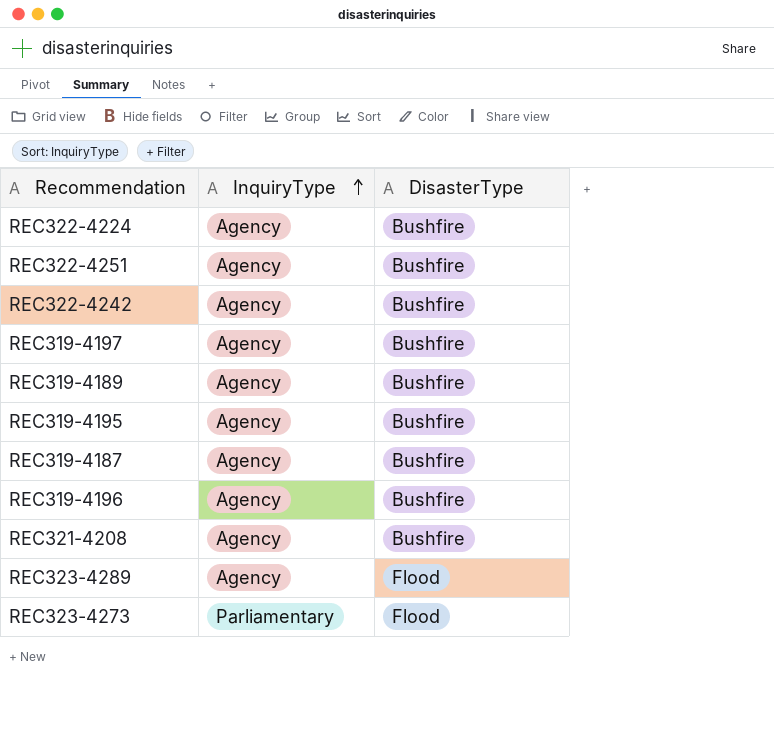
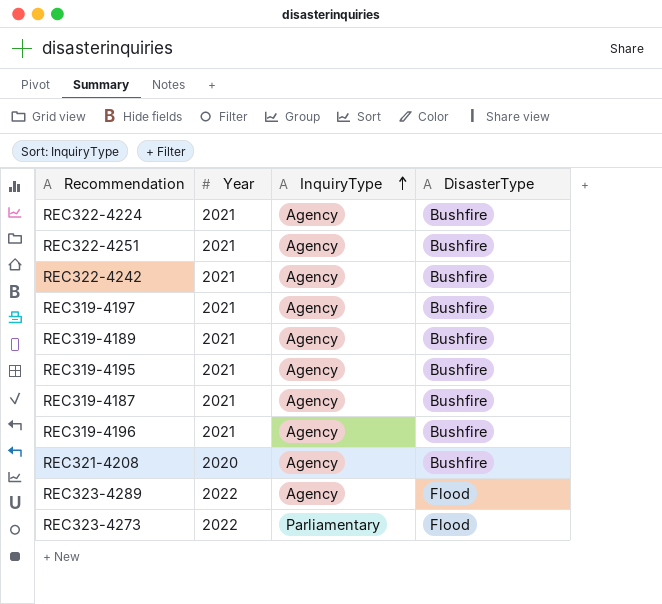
column Year | position: none -> 2

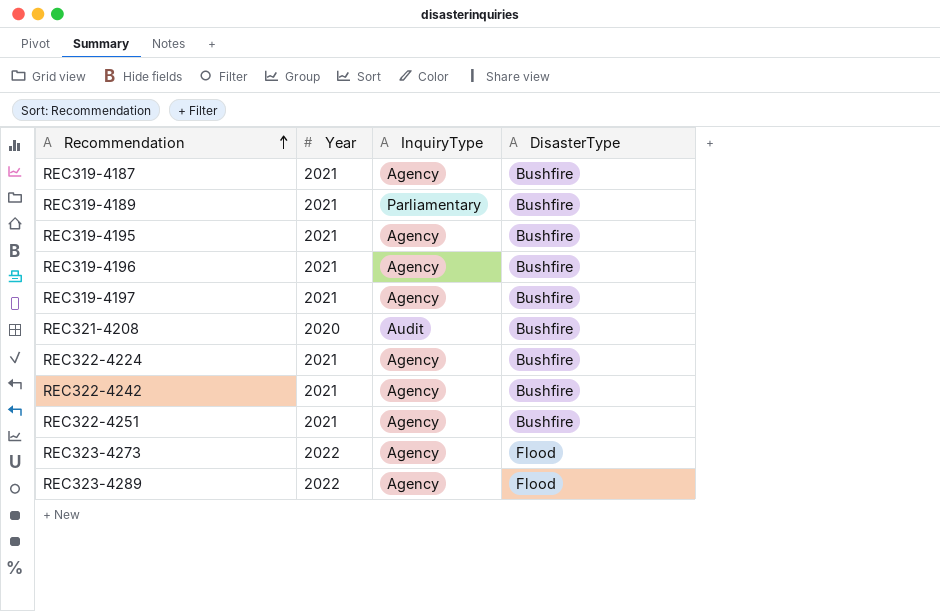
row order: InquiryType ascending -> Recommendation ascending
REC319-4189 | InquiryType: Agency -> Parliamentary
REC321-4208 | InquiryType: Agency -> Audit
REC323-4273 | InquiryType: Parliamentary -> Agency

